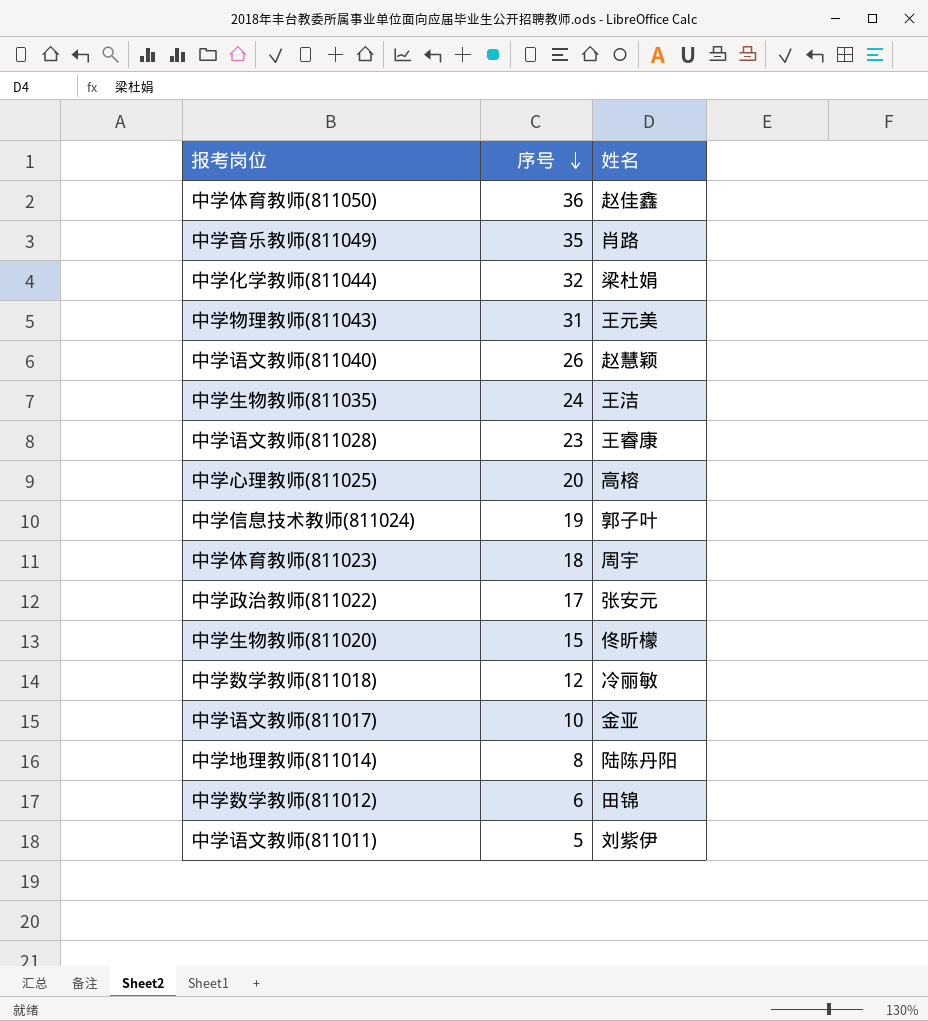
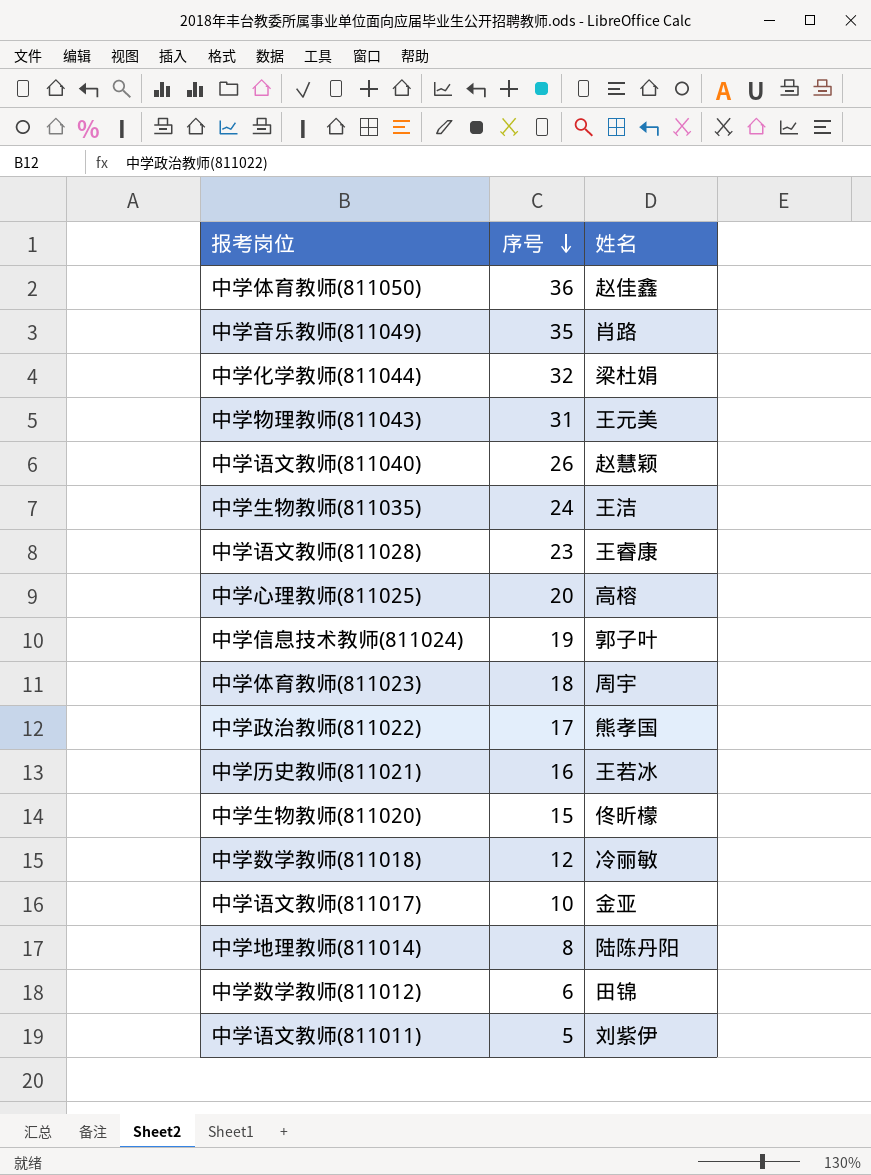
中学政治教师(811022) | 姓名: 张安元 -> 熊孝国
row 中学历史教师(811021): none -> 16 | 王若冰

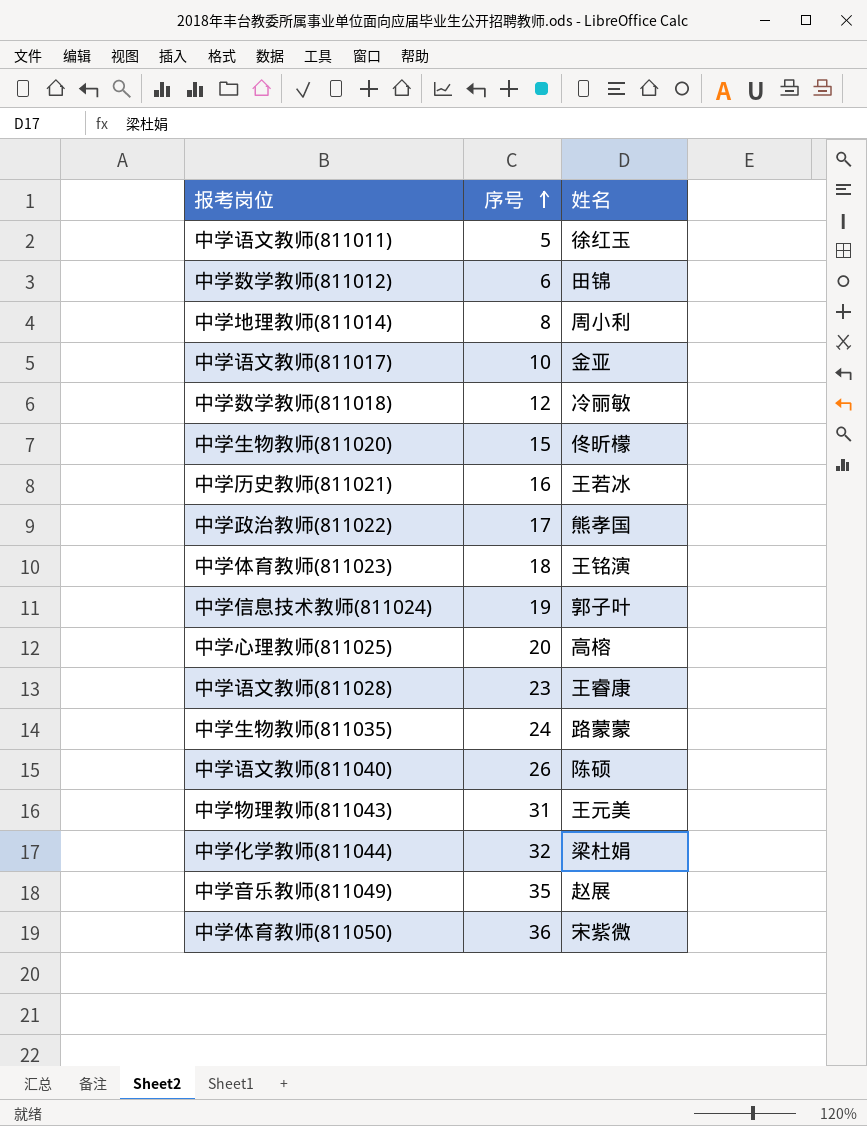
row order: 序号 descending -> 序号 ascending
中学语文教师(811011) | 姓名: 刘紫伊 -> 徐红玉
中学地理教师(811014) | 姓名: 陆陈丹阳 -> 周小利
中学体育教师(811023) | 姓名: 周宇 -> 王铭演
中学生物教师(811035) | 姓名: 王洁 -> 路蒙蒙
中学语文教师(811040) | 姓名: 赵慧颖 -> 陈硕
中学音乐教师(811049) | 姓名: 肖路 -> 赵展
中学体育教师(811050) | 姓名: 赵佳鑫 -> 宋紫微

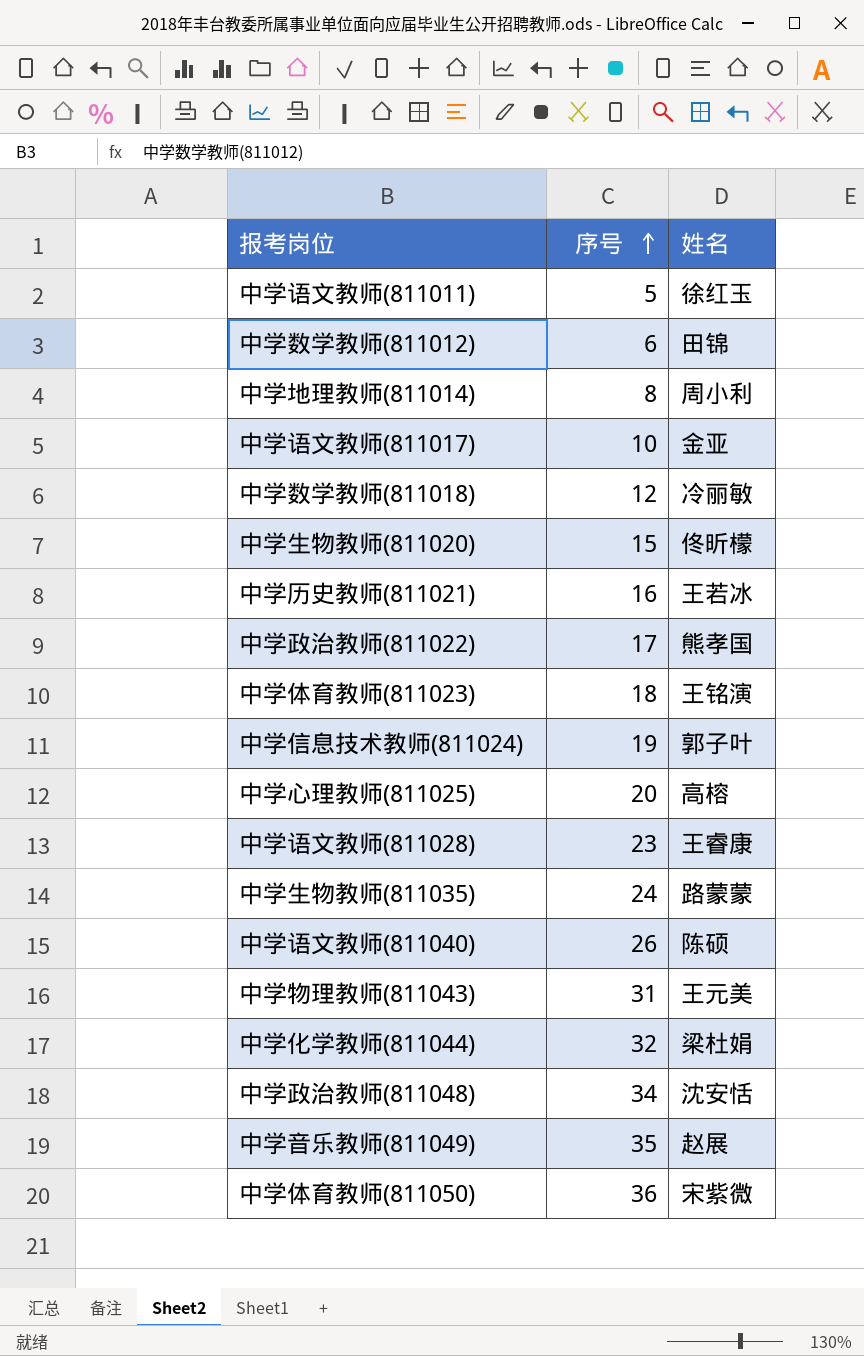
row 中学政治教师(811048): none -> 34 | 沈安恬

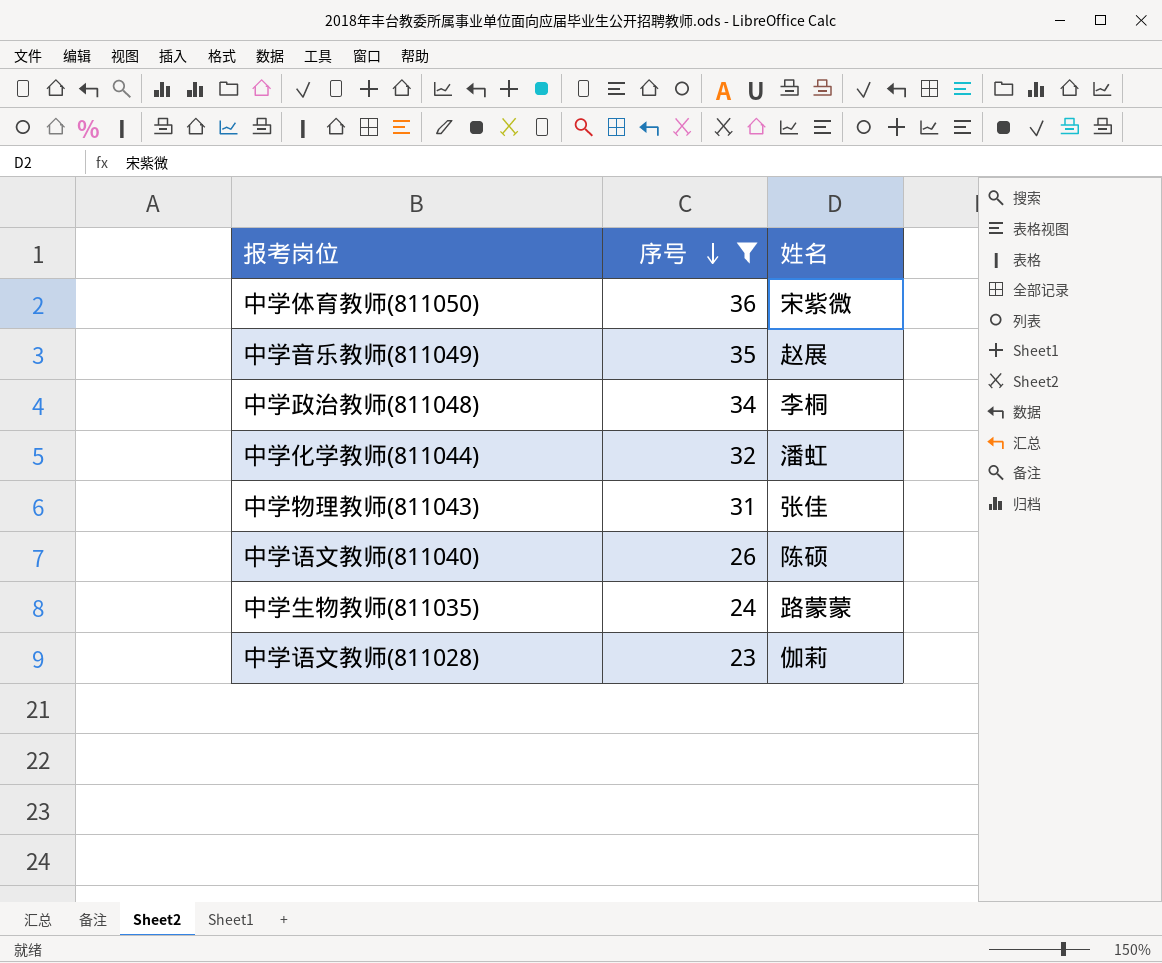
filter: none -> 序号 >= 23
row order: 序号 ascending -> 序号 descending
中学政治教师(811048) | 姓名: 沈安恬 -> 李桐
中学化学教师(811044) | 姓名: 梁杜娟 -> 潘虹
中学物理教师(811043) | 姓名: 王元美 -> 张佳
中学语文教师(811028) | 姓名: 王睿康 -> 伽莉

